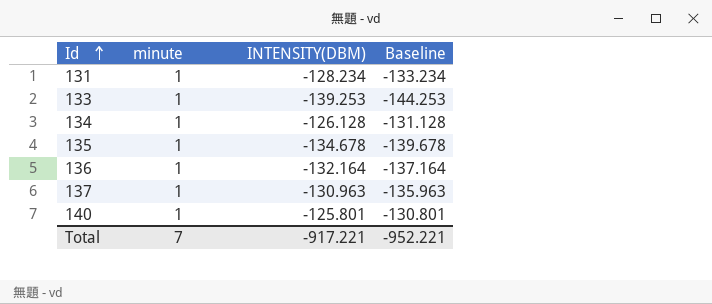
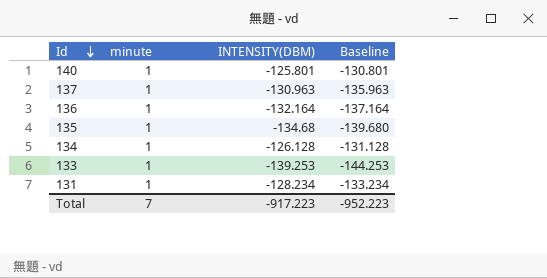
row order: Id ascending -> Id descending
135 | INTENSITY(DBM): -134.678 -> -134.68
135 | Baseline: -139.678 -> -139.680
Total | INTENSITY(DBM): -917.221 -> -917.223
Total | Baseline: -952.221 -> -952.223

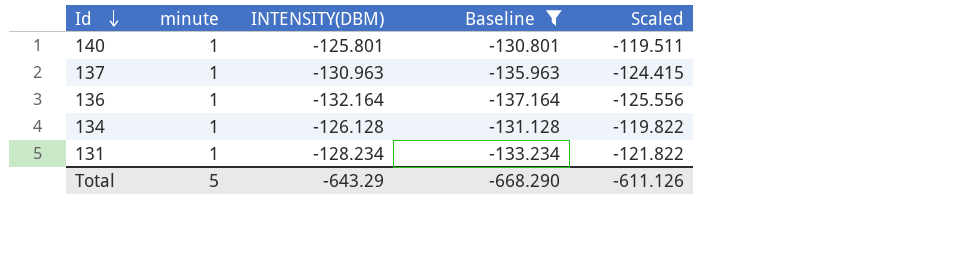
filter: none -> Baseline >= -137.164
column Scaled | formula: none -> [INTENSITY(DBM)] * 0.95
Total | minute: 7 -> 5
Total | INTENSITY(DBM): -917.223 -> -643.29
Total | Baseline: -952.223 -> -668.290

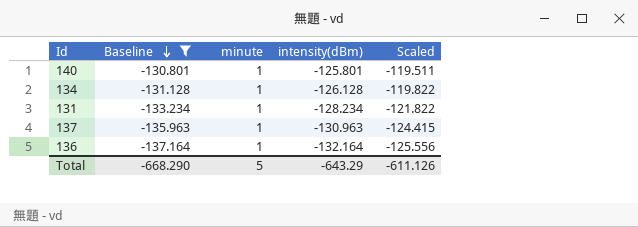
row order: Id descending -> Baseline descending
column Baseline | position: 4 -> 2
column name: INTENSITY(DBM) -> intensity(dBm)

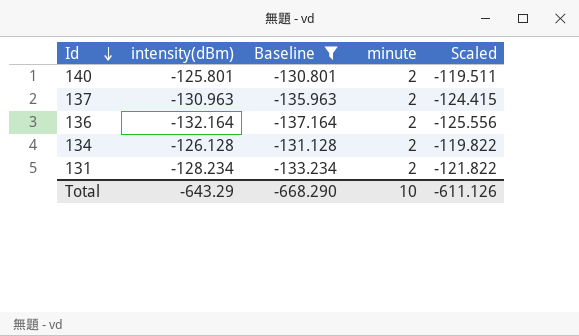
row order: Baseline descending -> Id descending
column intensity(dBm) | position: 4 -> 2
140 | minute: 1 -> 2
137 | minute: 1 -> 2
136 | minute: 1 -> 2
134 | minute: 1 -> 2
131 | minute: 1 -> 2
Total | minute: 5 -> 10

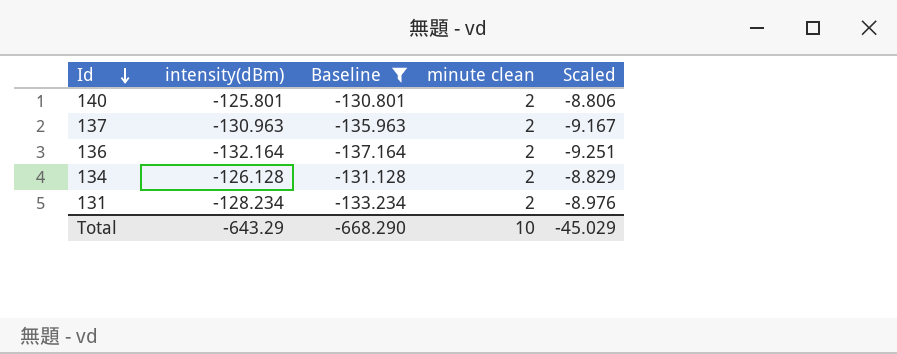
column name: minute -> minute clean
column Scaled | formula: [intensity(dBm)] * 0.95 -> [intensity(dBm)] * 0.07
Total | Scaled: -611.126 -> -45.029

